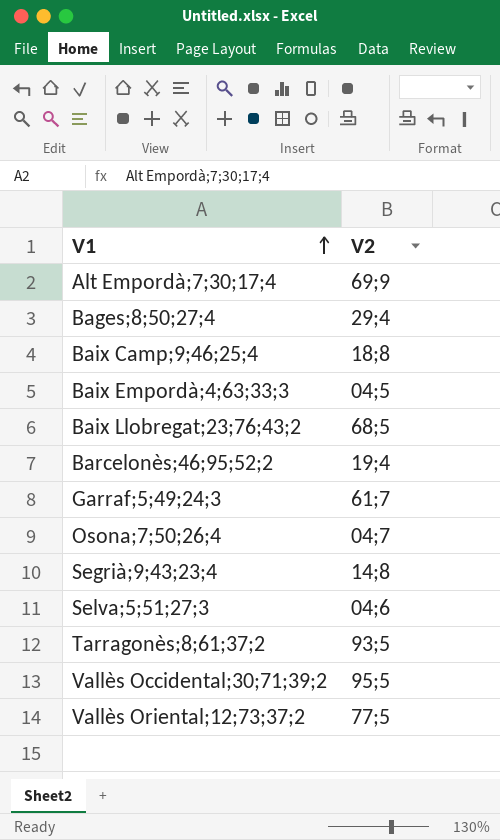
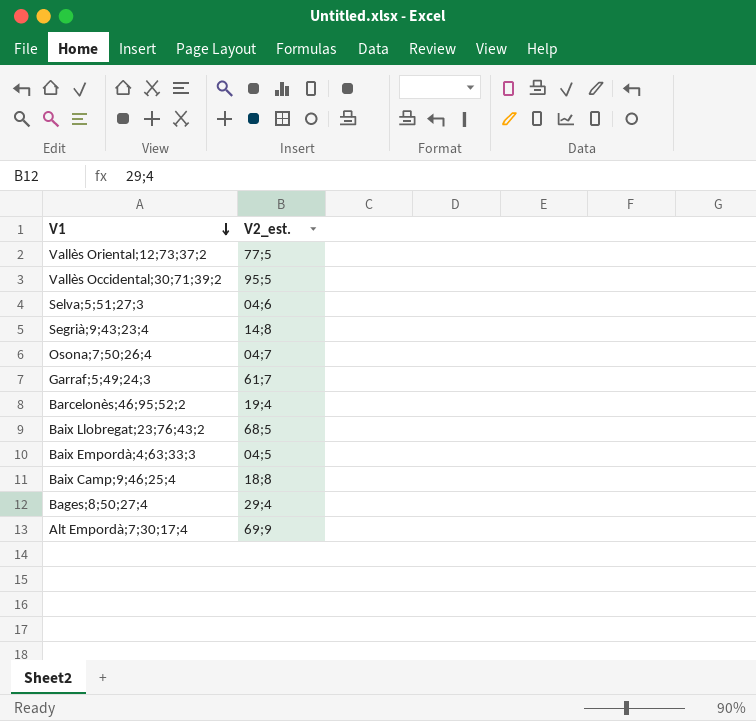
row order: V1 ascending -> V1 descending
column name: V2 -> V2_est.
row Tarragonès;8;61;37;2: 93;5 -> none

